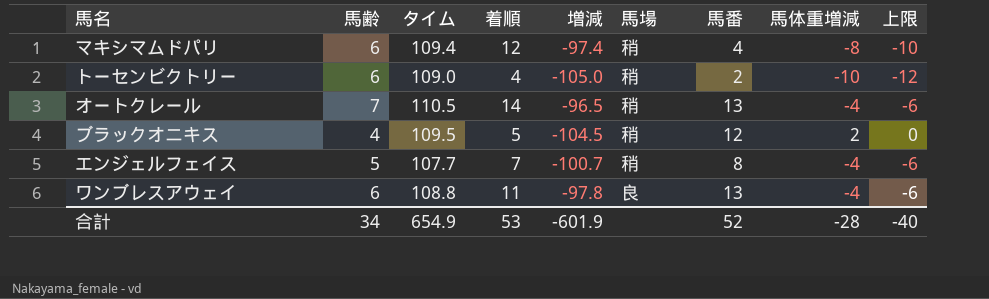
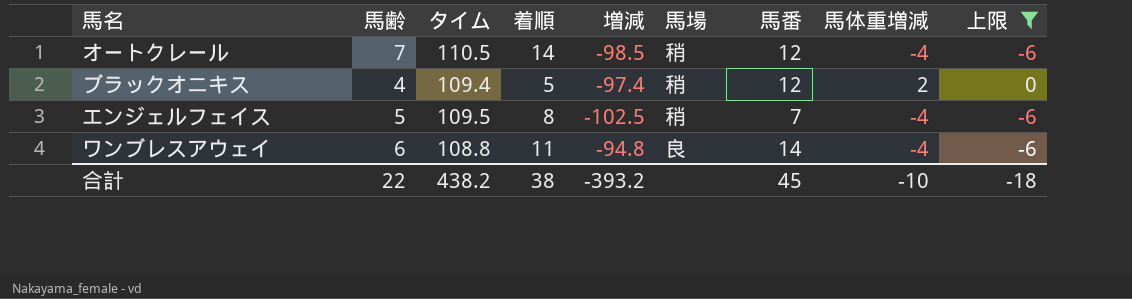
filter: none -> 上限 >= -6
column 増減 | formula: [着順] - [タイム] -> [馬番] - [タイム]
オートクレール | 馬番: 13 -> 12
ブラックオニキス | タイム: 109.5 -> 109.4
エンジェルフェイス | タイム: 107.7 -> 109.5
エンジェルフェイス | 着順: 7 -> 8
エンジェルフェイス | 馬番: 8 -> 7
ワンブレスアウェイ | 馬番: 13 -> 14
合計 | 馬齢: 34 -> 22
合計 | タイム: 654.9 -> 438.2
合計 | 着順: 53 -> 38
合計 | 増減: -601.9 -> -393.2
合計 | 馬番: 52 -> 45
合計 | 馬体重増減: -28 -> -10
合計 | 上限: -40 -> -18

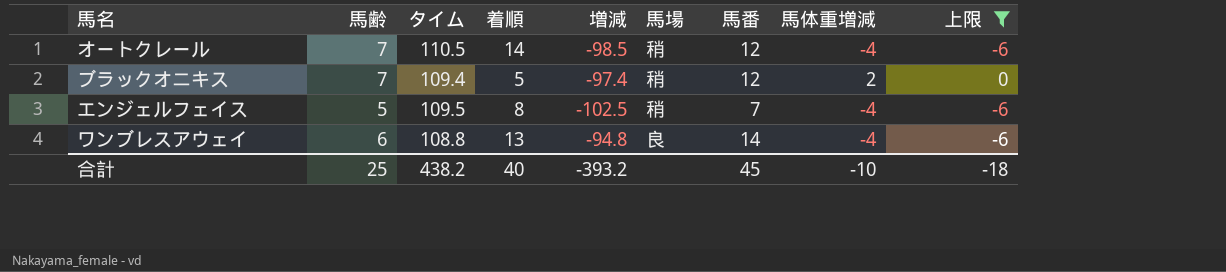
ブラックオニキス | 馬齢: 4 -> 7
ワンブレスアウェイ | 着順: 11 -> 13
合計 | 馬齢: 22 -> 25
合計 | 着順: 38 -> 40

